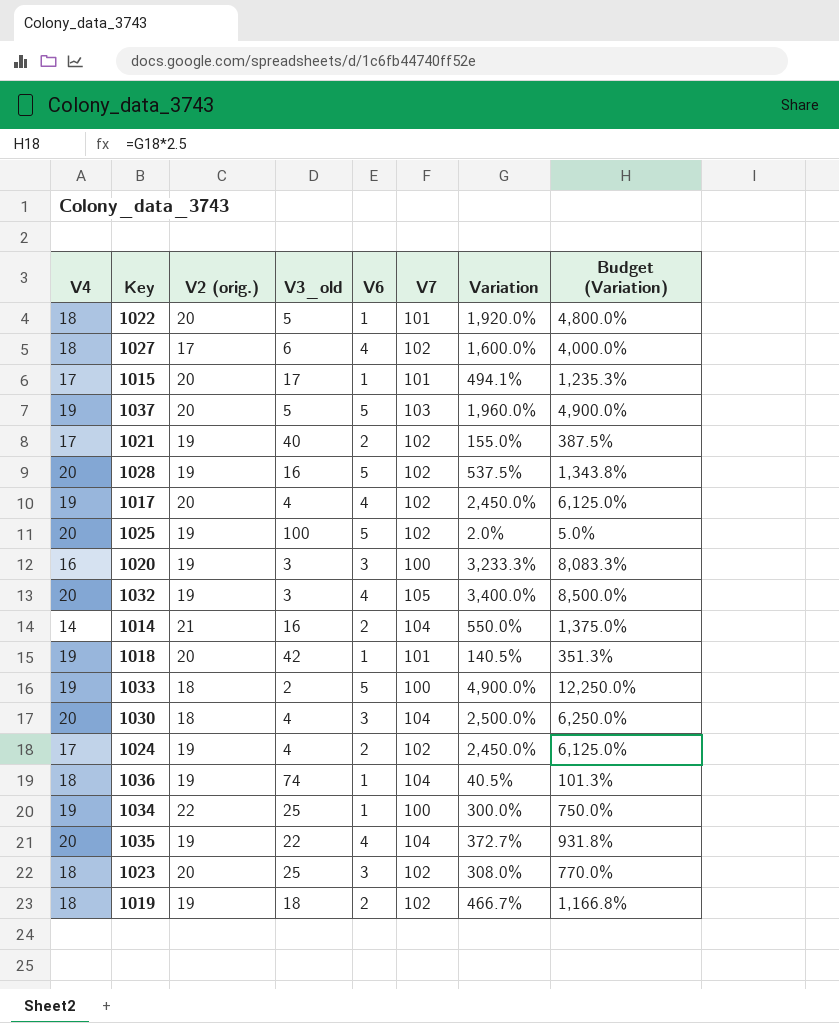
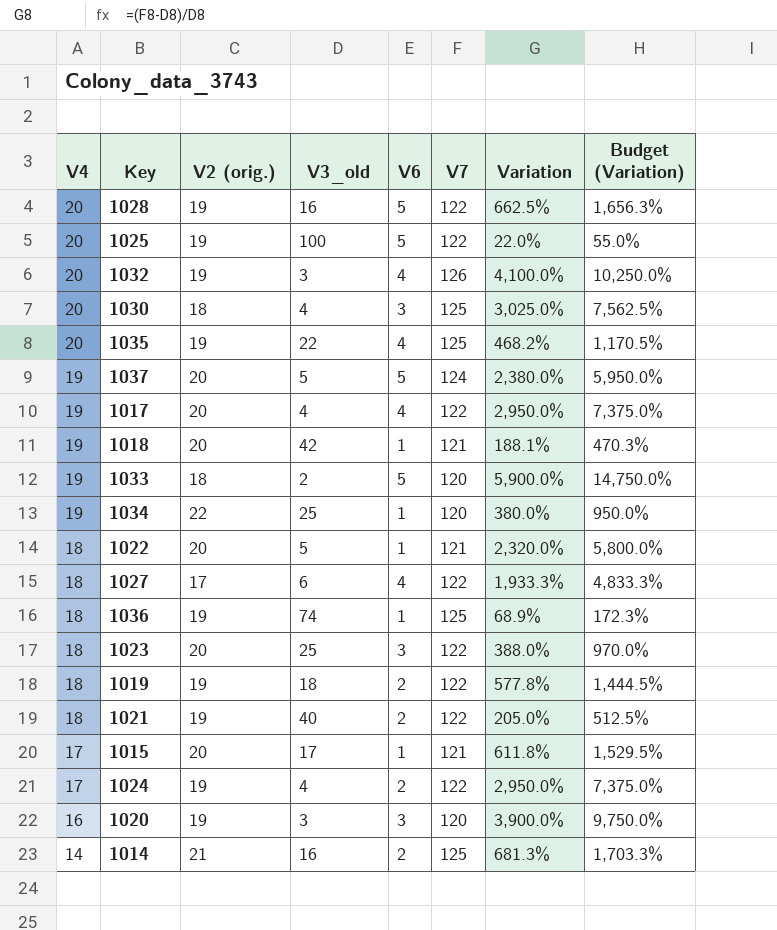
row order: none -> V4 descending
1028 | V7: 102 -> 122
1028 | Variation: 537.5% -> 662.5%
1028 | Budget (Variation): 1,343.8% -> 1,656.3%
1025 | V7: 102 -> 122
1025 | Variation: 2.0% -> 22.0%
1025 | Budget (Variation): 5.0% -> 55.0%
1032 | V7: 105 -> 126
1032 | Variation: 3,400.0% -> 4,100.0%
1032 | Budget (Variation): 8,500.0% -> 10,250.0%
1030 | V7: 104 -> 125
1030 | Variation: 2,500.0% -> 3,025.0%
1030 | Budget (Variation): 6,250.0% -> 7,562.5%
1035 | V7: 104 -> 125
1035 | Variation: 372.7% -> 468.2%
1035 | Budget (Variation): 931.8% -> 1,170.5%
1037 | V7: 103 -> 124
1037 | Variation: 1,960.0% -> 2,380.0%
1037 | Budget (Variation): 4,900.0% -> 5,950.0%
1017 | V7: 102 -> 122
1017 | Variation: 2,450.0% -> 2,950.0%
1017 | Budget (Variation): 6,125.0% -> 7,375.0%
1018 | V7: 101 -> 121
1018 | Variation: 140.5% -> 188.1%
1018 | Budget (Variation): 351.3% -> 470.3%
1033 | V7: 100 -> 120
1033 | Variation: 4,900.0% -> 5,900.0%
1033 | Budget (Variation): 12,250.0% -> 14,750.0%
1034 | V7: 100 -> 120
1034 | Variation: 300.0% -> 380.0%
1034 | Budget (Variation): 750.0% -> 950.0%
1022 | V7: 101 -> 121
1022 | Variation: 1,920.0% -> 2,320.0%
1022 | Budget (Variation): 4,800.0% -> 5,800.0%
1027 | V7: 102 -> 122
1027 | Variation: 1,600.0% -> 1,933.3%
1027 | Budget (Variation): 4,000.0% -> 4,833.3%
1036 | V7: 104 -> 125
1036 | Variation: 40.5% -> 68.9%
1036 | Budget (Variation): 101.3% -> 172.3%
1023 | V7: 102 -> 122
1023 | Variation: 308.0% -> 388.0%
1023 | Budget (Variation): 770.0% -> 970.0%
1019 | V7: 102 -> 122
1019 | Variation: 466.7% -> 577.8%
1019 | Budget (Variation): 1,166.8% -> 1,444.5%
1021 | V4: 17 -> 18
1021 | V7: 102 -> 122
1021 | Variation: 155.0% -> 205.0%
1021 | Budget (Variation): 387.5% -> 512.5%
1015 | V7: 101 -> 121
1015 | Variation: 494.1% -> 611.8%
1015 | Budget (Variation): 1,235.3% -> 1,529.5%
1024 | V7: 102 -> 122
1024 | Variation: 2,450.0% -> 2,950.0%
1024 | Budget (Variation): 6,125.0% -> 7,375.0%
1020 | V7: 100 -> 120
1020 | Variation: 3,233.3% -> 3,900.0%
1020 | Budget (Variation): 8,083.3% -> 9,750.0%
1014 | V7: 104 -> 125
1014 | Variation: 550.0% -> 681.3%
1014 | Budget (Variation): 1,375.0% -> 1,703.3%

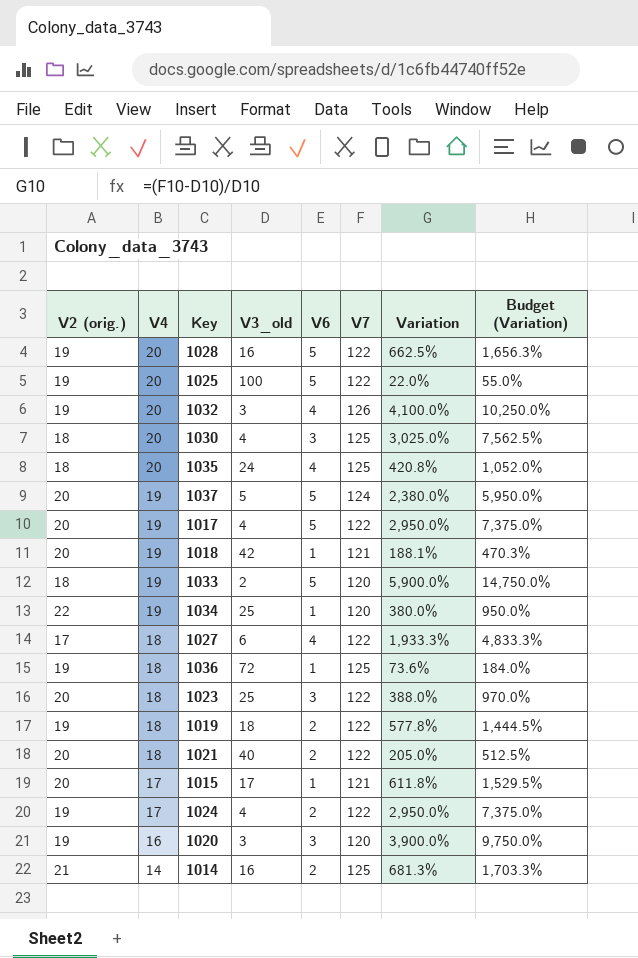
column V2 (orig.) | position: 3 -> 1
row 1022: 18 | 20 | 5 | 1 | 121 | 2,320.0% | 5,800.0% -> none
1035 | V2 (orig.): 19 -> 18
1035 | V3_old: 22 -> 24
1035 | Variation: 468.2% -> 420.8%
1035 | Budget (Variation): 1,170.5% -> 1,052.0%
1017 | V6: 4 -> 5
1036 | V3_old: 74 -> 72
1036 | Variation: 68.9% -> 73.6%
1036 | Budget (Variation): 172.3% -> 184.0%
1021 | V2 (orig.): 19 -> 20

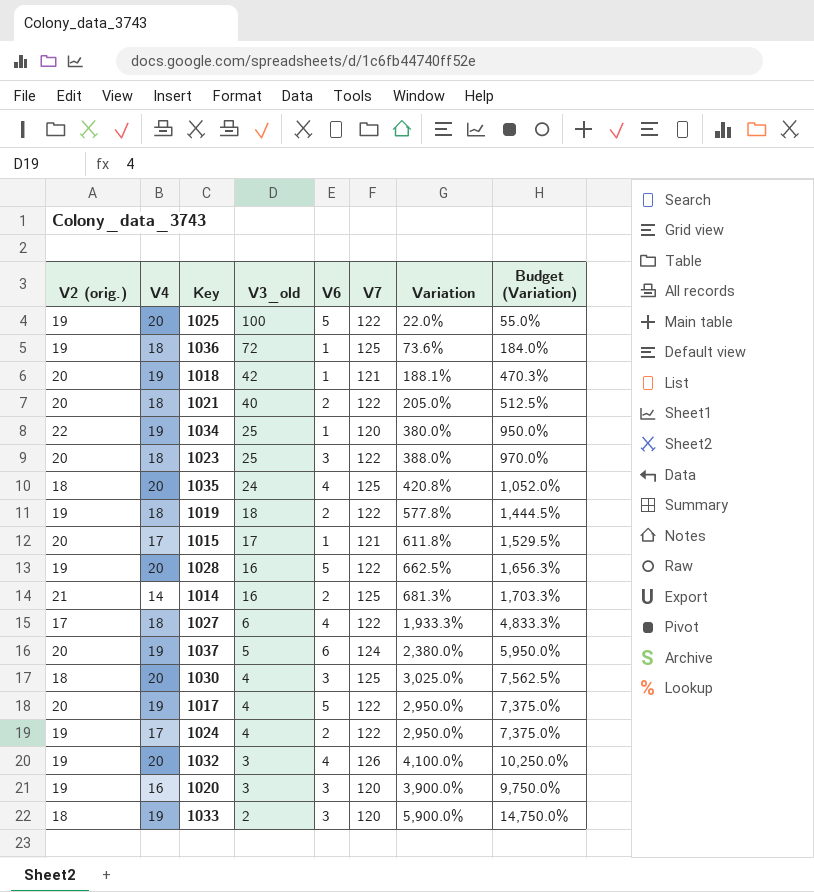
row order: V4 descending -> V3_old descending
1037 | V6: 5 -> 6
1033 | V6: 5 -> 3

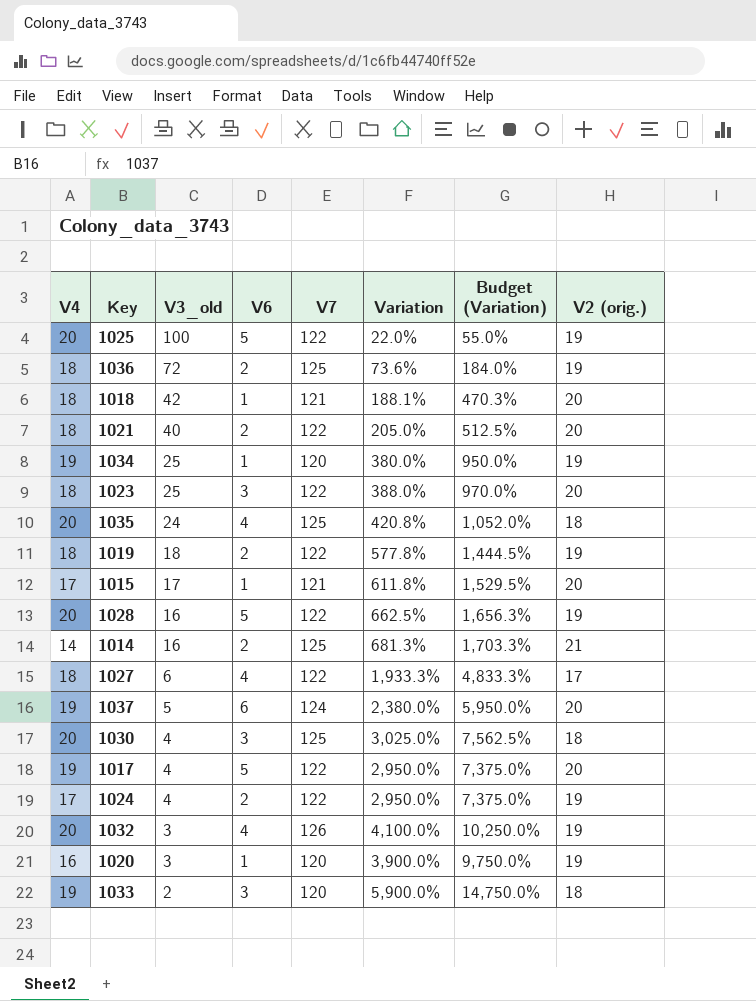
column V2 (orig.) | position: 1 -> 8
1036 | V6: 1 -> 2
1018 | V4: 19 -> 18
1034 | V2 (orig.): 22 -> 19
1020 | V6: 3 -> 1

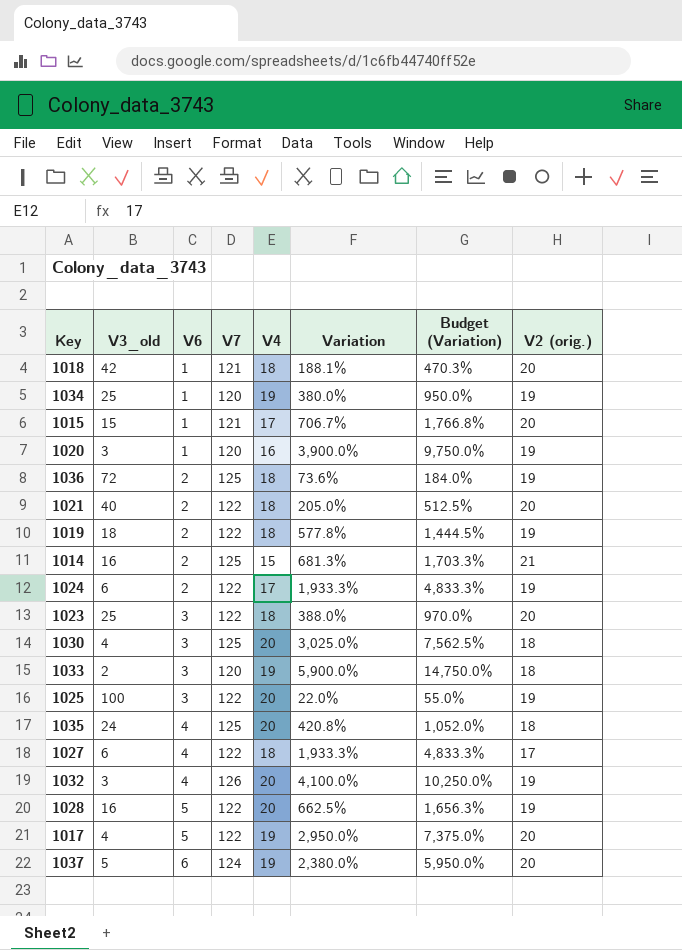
row order: V3_old descending -> V6 ascending
column V4 | position: 1 -> 5
1015 | V3_old: 17 -> 15
1015 | Variation: 611.8% -> 706.7%
1015 | Budget (Variation): 1,529.5% -> 1,766.8%
1014 | V4: 14 -> 15
1024 | V3_old: 4 -> 6
1024 | Variation: 2,950.0% -> 1,933.3%
1024 | Budget (Variation): 7,375.0% -> 4,833.3%
1025 | V6: 5 -> 3

